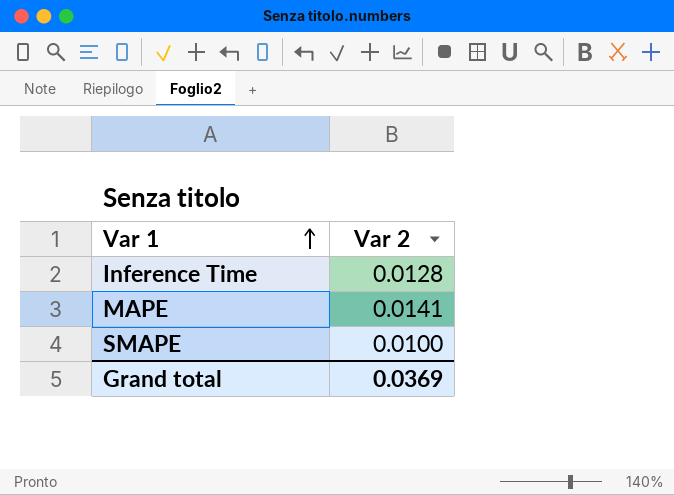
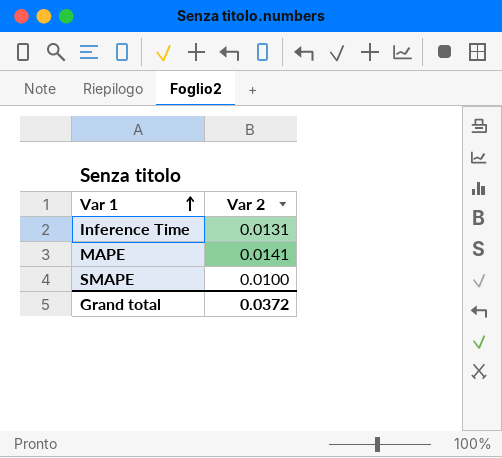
Inference Time | Var 2: 0.0128 -> 0.0131
Grand total | Var 2: 0.0369 -> 0.0372

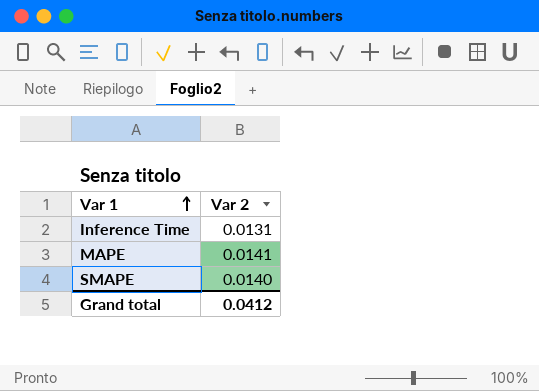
SMAPE | Var 2: 0.0100 -> 0.0140
Grand total | Var 2: 0.0372 -> 0.0412

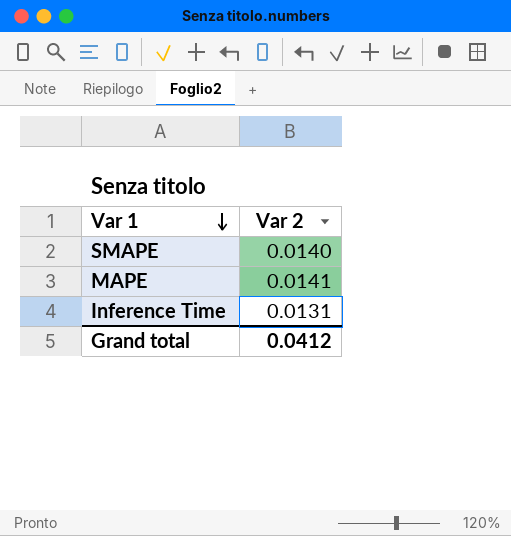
row order: Var 1 ascending -> Var 1 descending

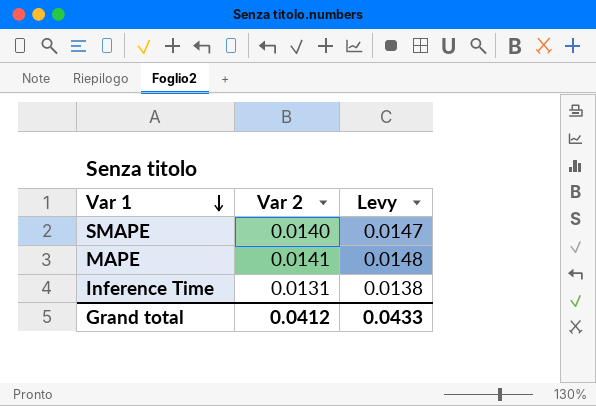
column Levy | formula: none -> [Var 2] * 1.05

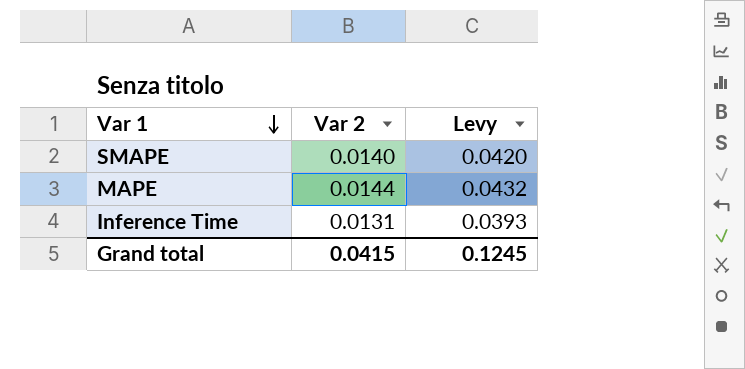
column Levy | formula: [Var 2] * 1.05 -> [Var 2] * 3
MAPE | Var 2: 0.0141 -> 0.0144
Grand total | Var 2: 0.0412 -> 0.0415
Grand total | Levy: 0.0433 -> 0.1245

